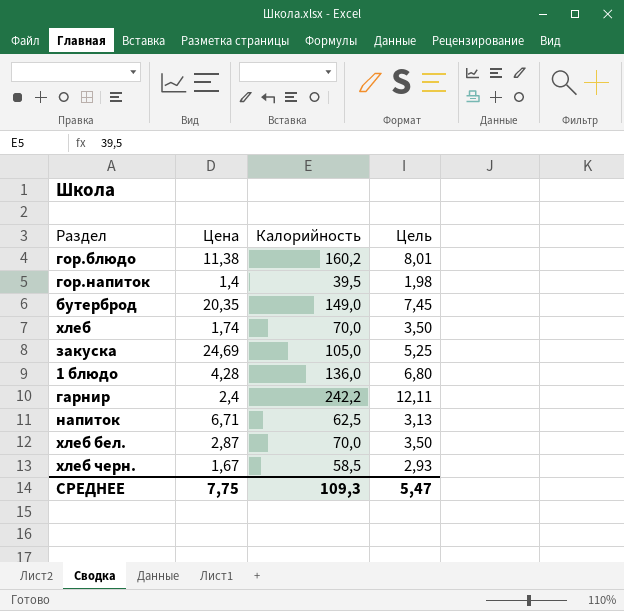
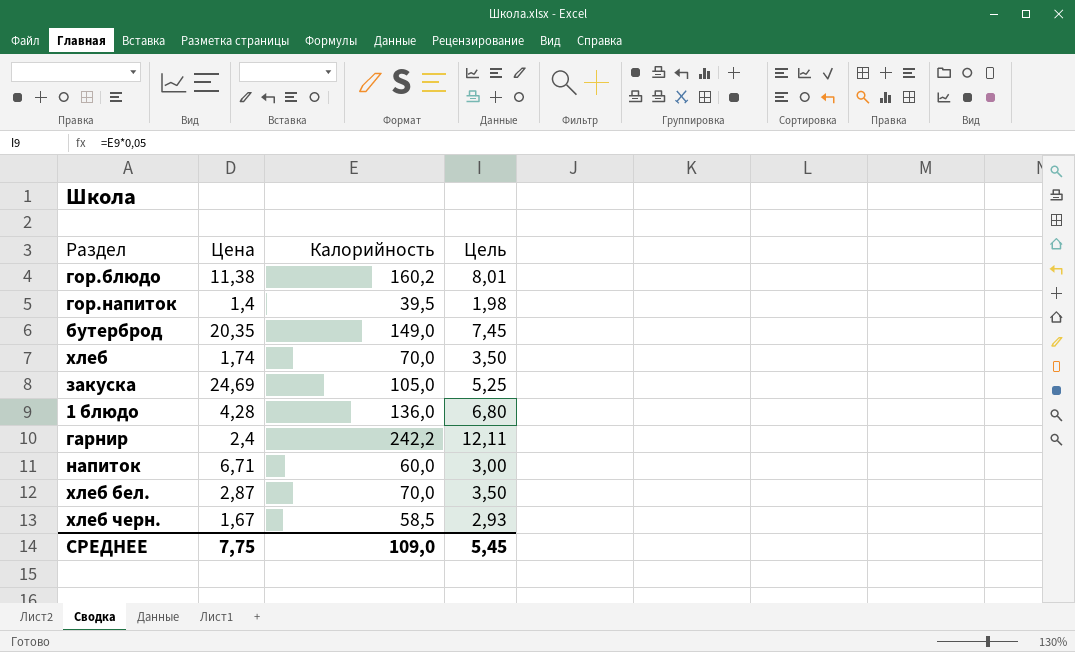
напиток | Калорийность: 62,5 -> 60,0
напиток | Цель: 3,13 -> 3,00
СРЕДНЕЕ | Калорийность: 109,3 -> 109,0
СРЕДНЕЕ | Цель: 5,47 -> 5,45

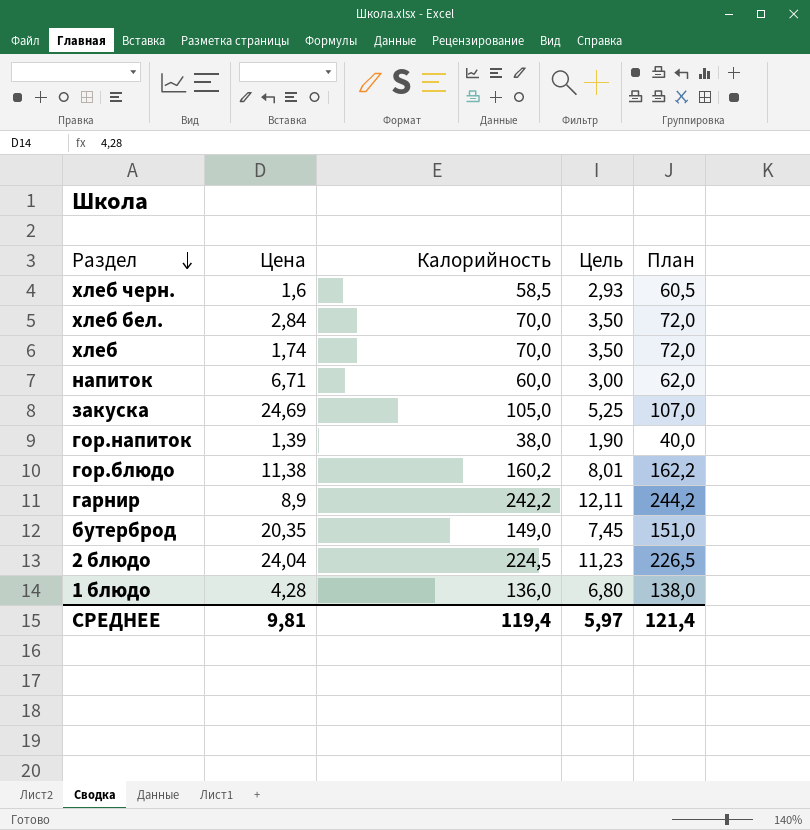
row order: none -> Раздел descending
column План | formula: none -> [Калорийность] + 2
хлеб черн. | Цена: 1,67 -> 1,6
хлеб бел. | Цена: 2,87 -> 2,84
гор.напиток | Цена: 1,4 -> 1,39
гор.напиток | Калорийность: 39,5 -> 38,0
гор.напиток | Цель: 1,98 -> 1,90
гарнир | Цена: 2,4 -> 8,9
row 2 блюдо: none -> 24,04 | 224,5 | 11,23 | 226,5
СРЕДНЕЕ | Цена: 7,75 -> 9,81
СРЕДНЕЕ | Калорийность: 109,0 -> 119,4
СРЕДНЕЕ | Цель: 5,45 -> 5,97

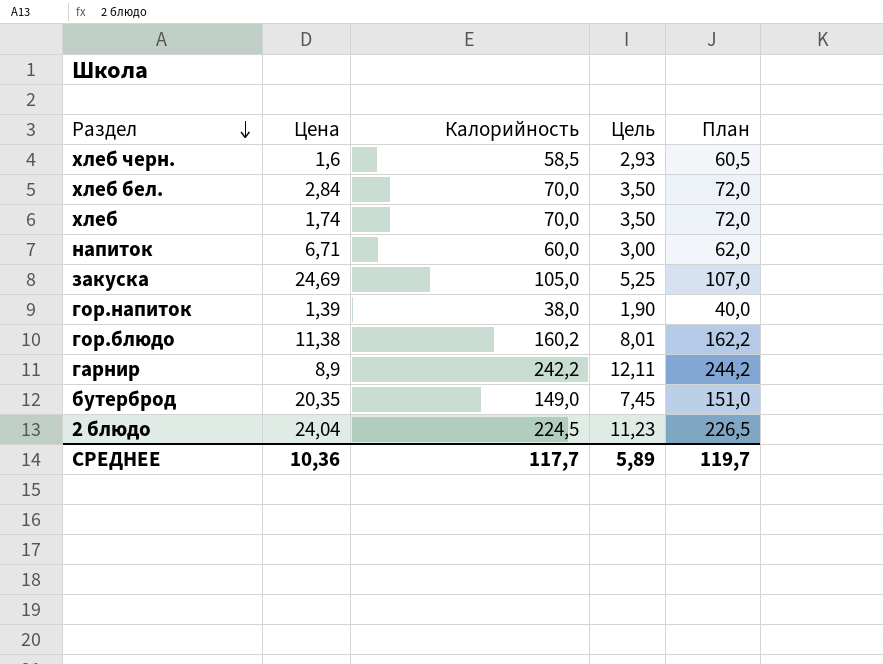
row 1 блюдо: 4,28 | 136,0 | 6,80 | 138,0 -> none
СРЕДНЕЕ | Цена: 9,81 -> 10,36
СРЕДНЕЕ | Калорийность: 119,4 -> 117,7
СРЕДНЕЕ | Цель: 5,97 -> 5,89
СРЕДНЕЕ | План: 121,4 -> 119,7

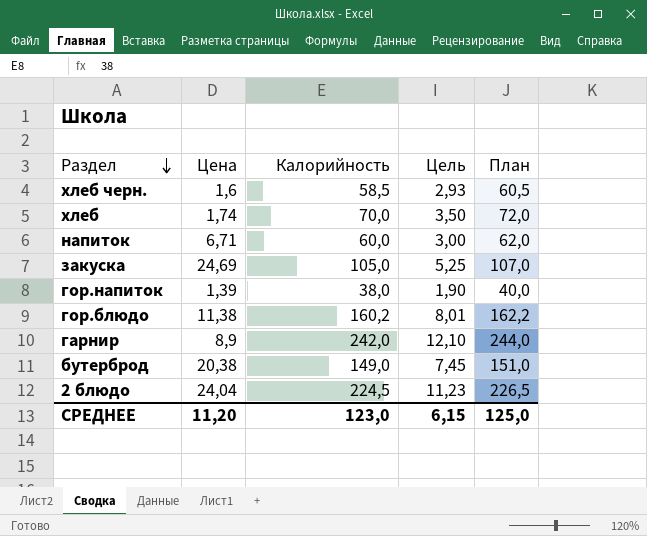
row хлеб бел.: 2,84 | 70,0 | 3,50 | 72,0 -> none
гарнир | Калорийность: 242,2 -> 242,0
гарнир | Цель: 12,11 -> 12,10
гарнир | План: 244,2 -> 244,0
бутерброд | Цена: 20,35 -> 20,38
СРЕДНЕЕ | Цена: 10,36 -> 11,20
СРЕДНЕЕ | Калорийность: 117,7 -> 123,0
СРЕДНЕЕ | Цель: 5,89 -> 6,15
СРЕДНЕЕ | План: 119,7 -> 125,0

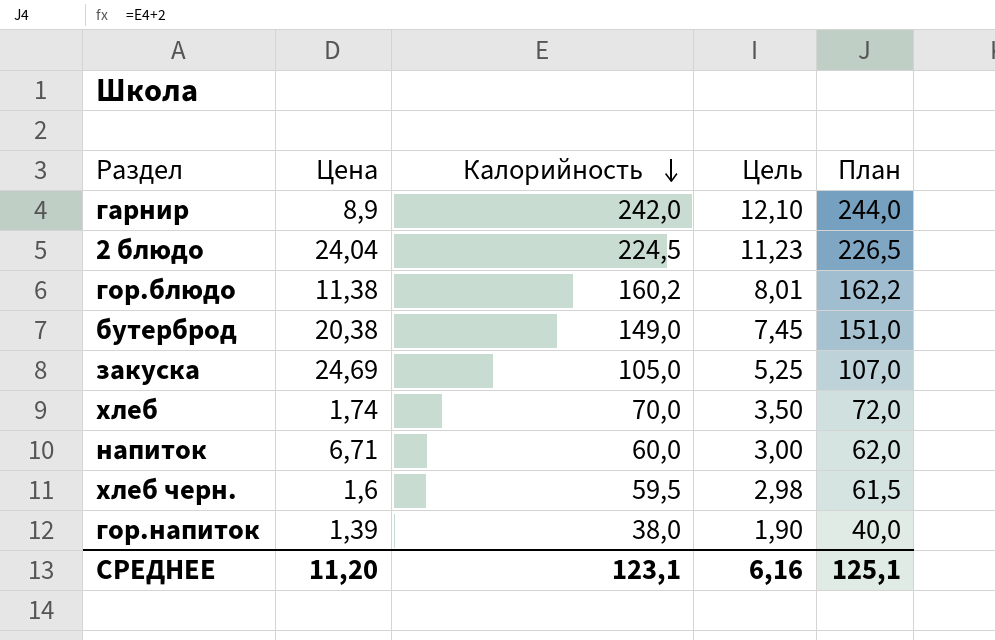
row order: Раздел descending -> Калорийность descending
хлеб черн. | Калорийность: 58,5 -> 59,5
хлеб черн. | Цель: 2,93 -> 2,98
хлеб черн. | План: 60,5 -> 61,5
СРЕДНЕЕ | Калорийность: 123,0 -> 123,1
СРЕДНЕЕ | Цель: 6,15 -> 6,16
СРЕДНЕЕ | План: 125,0 -> 125,1

